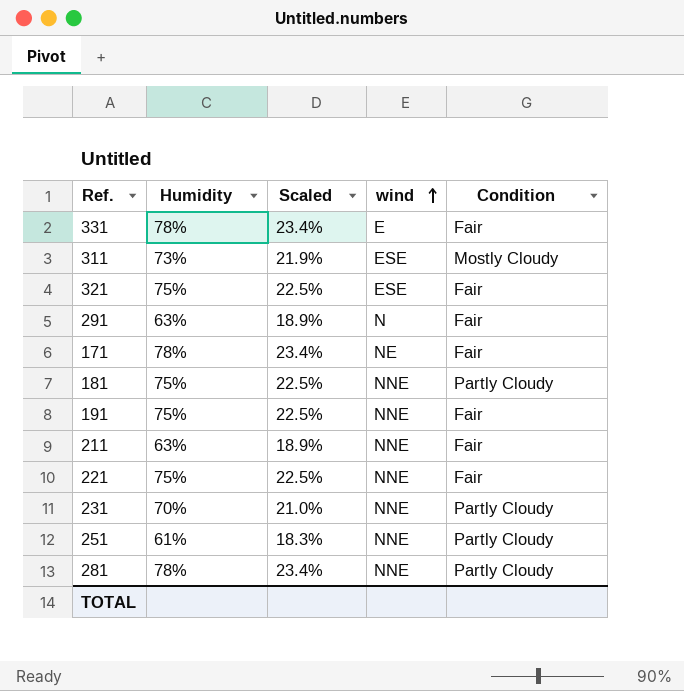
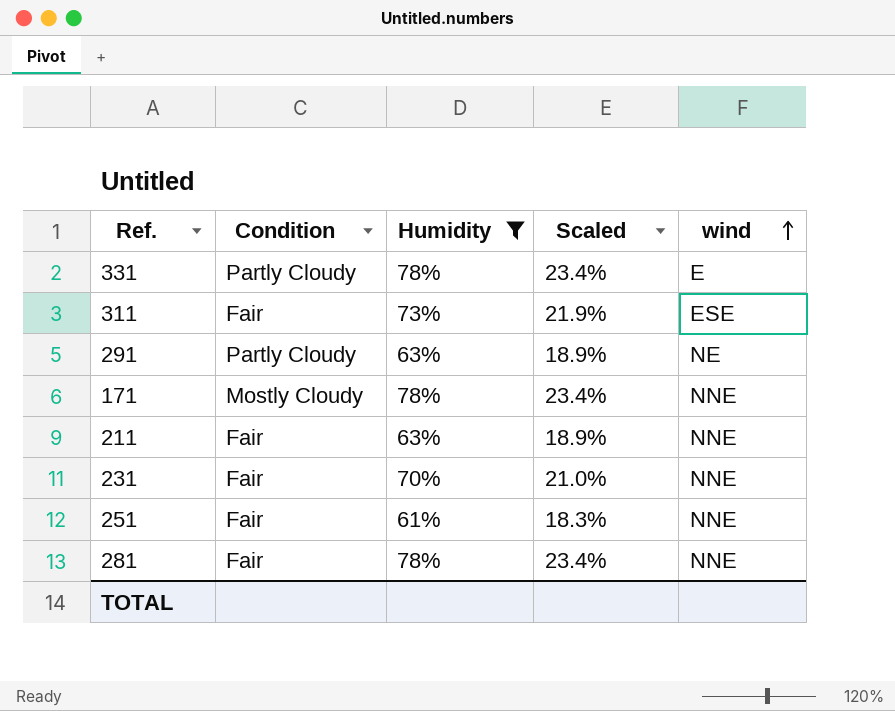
filter: none -> Humidity != 75%
column Condition | position: 5 -> 2
331 | Condition: Fair -> Partly Cloudy
311 | Condition: Mostly Cloudy -> Fair
291 | Condition: Fair -> Partly Cloudy
291 | wind: N -> NE
171 | Condition: Fair -> Mostly Cloudy
171 | wind: NE -> NNE
231 | Condition: Partly Cloudy -> Fair
251 | Condition: Partly Cloudy -> Fair
281 | Condition: Partly Cloudy -> Fair

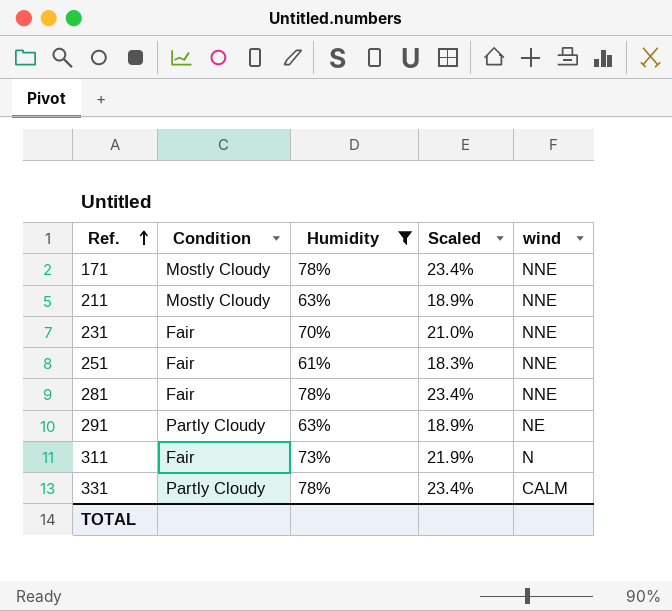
row order: wind ascending -> Ref. ascending
211 | Condition: Fair -> Mostly Cloudy
311 | wind: ESE -> N
331 | wind: E -> CALM

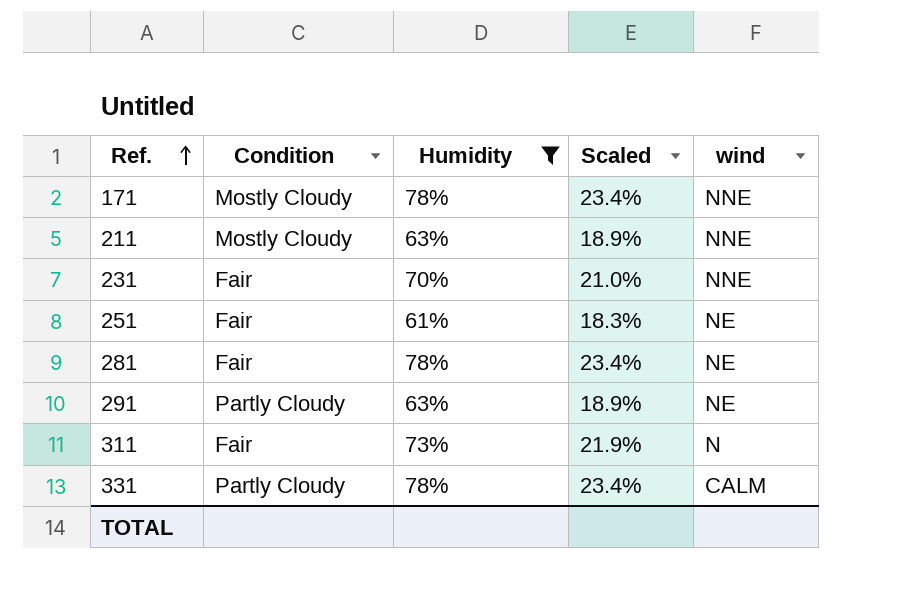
251 | wind: NNE -> NE
281 | wind: NNE -> NE

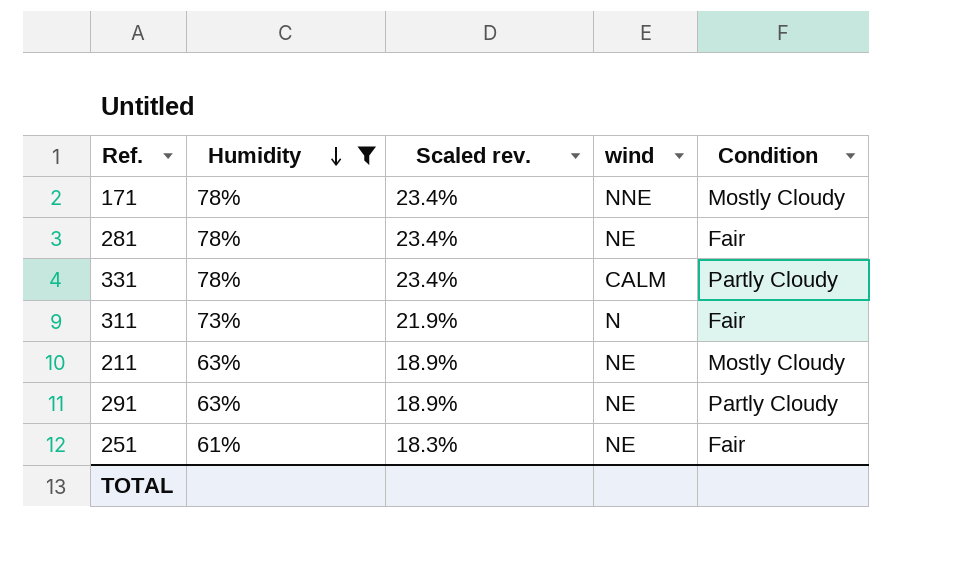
row order: Ref. ascending -> Humidity descending
column name: Scaled -> Scaled rev.
column Condition | position: 2 -> 5
row 231: Fair | 70% | 21.0% | NNE -> none
211 | wind: NNE -> NE

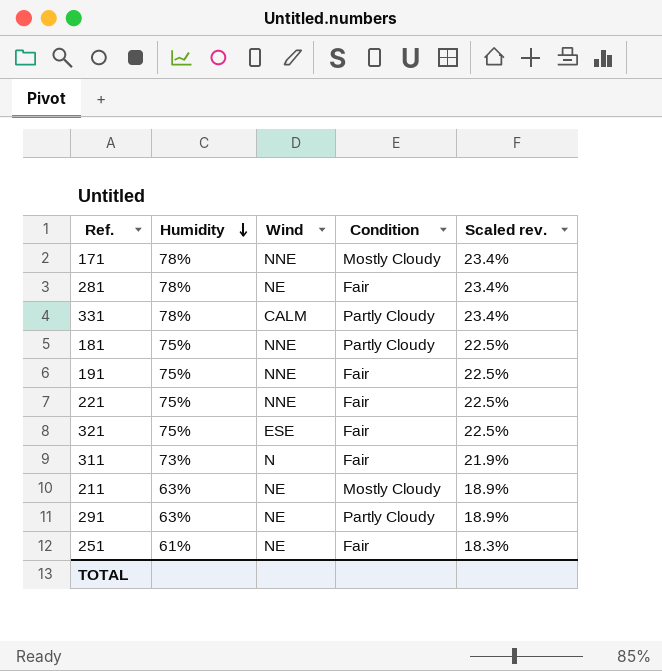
filter: Humidity != 75% -> none
column name: wind -> Wind
column Scaled rev. | position: 3 -> 5

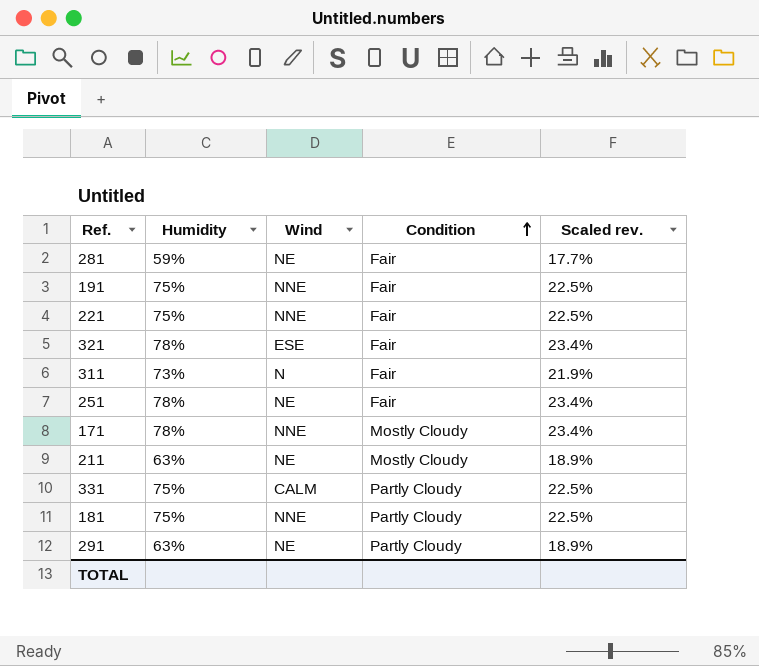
row order: Humidity descending -> Condition ascending
281 | Humidity: 78% -> 59%
281 | Scaled rev.: 23.4% -> 17.7%
321 | Humidity: 75% -> 78%
321 | Scaled rev.: 22.5% -> 23.4%
251 | Humidity: 61% -> 78%
251 | Scaled rev.: 18.3% -> 23.4%
331 | Humidity: 78% -> 75%
331 | Scaled rev.: 23.4% -> 22.5%

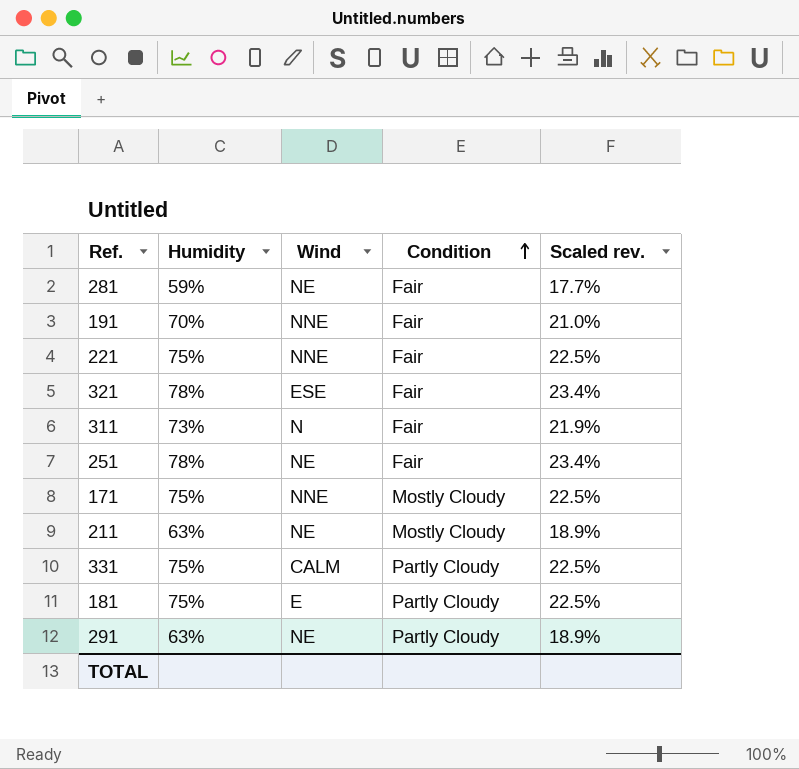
191 | Humidity: 75% -> 70%
191 | Scaled rev.: 22.5% -> 21.0%
171 | Humidity: 78% -> 75%
171 | Scaled rev.: 23.4% -> 22.5%
181 | Wind: NNE -> E

